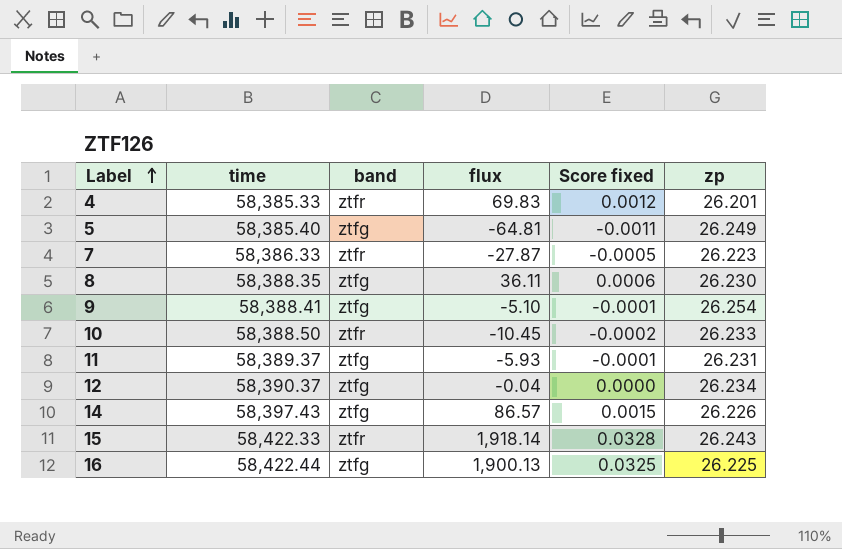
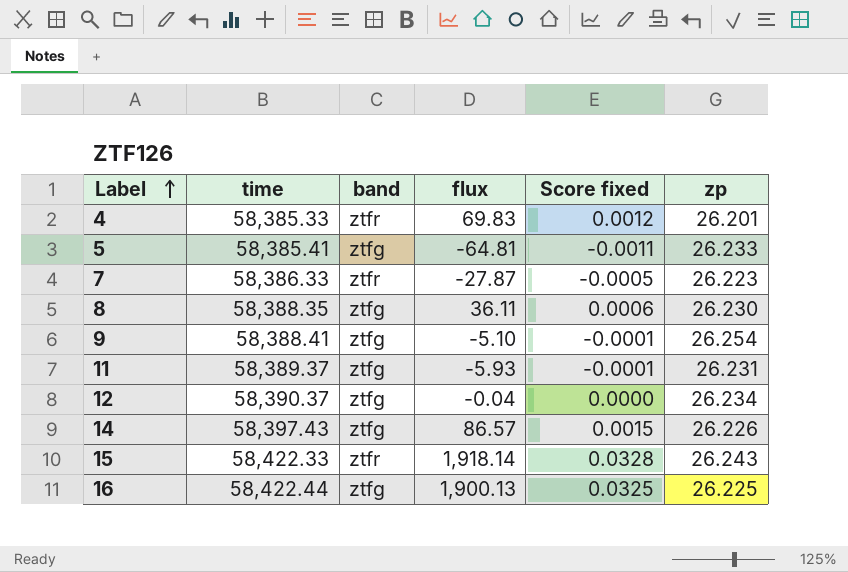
row 10: 58,388.50 | ztfr | -10.45 | -0.0002 | 26.233 -> none
5 | time: 58,385.40 -> 58,385.41
5 | zp: 26.249 -> 26.233

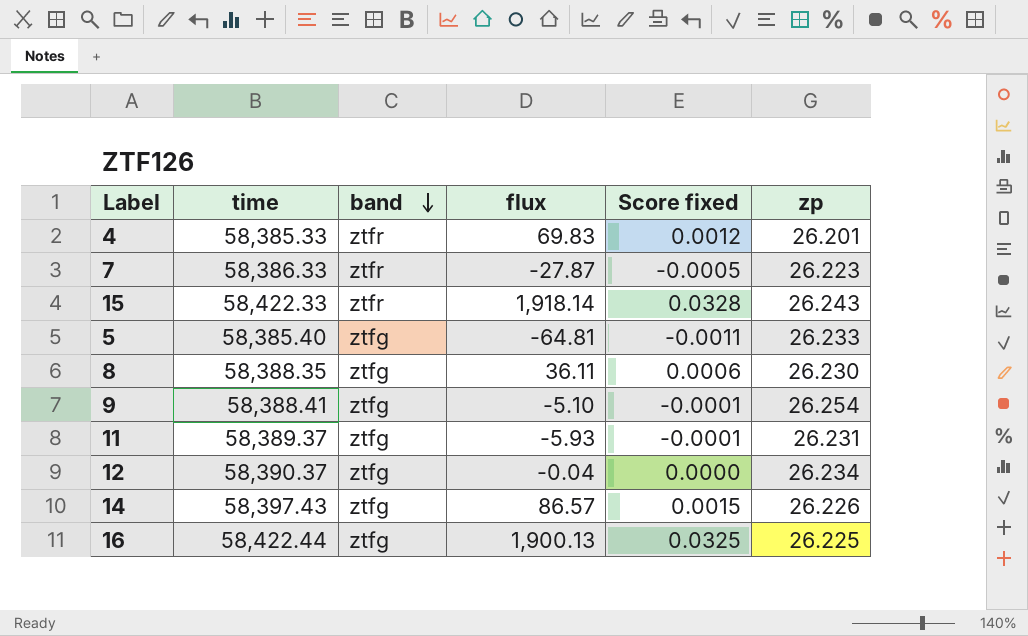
row order: Label ascending -> band descending
5 | time: 58,385.41 -> 58,385.40

